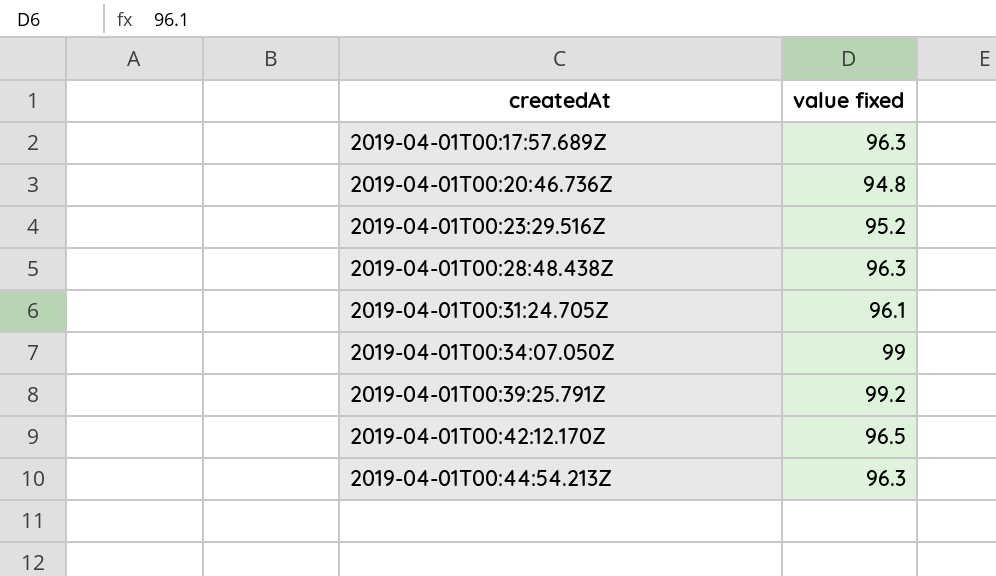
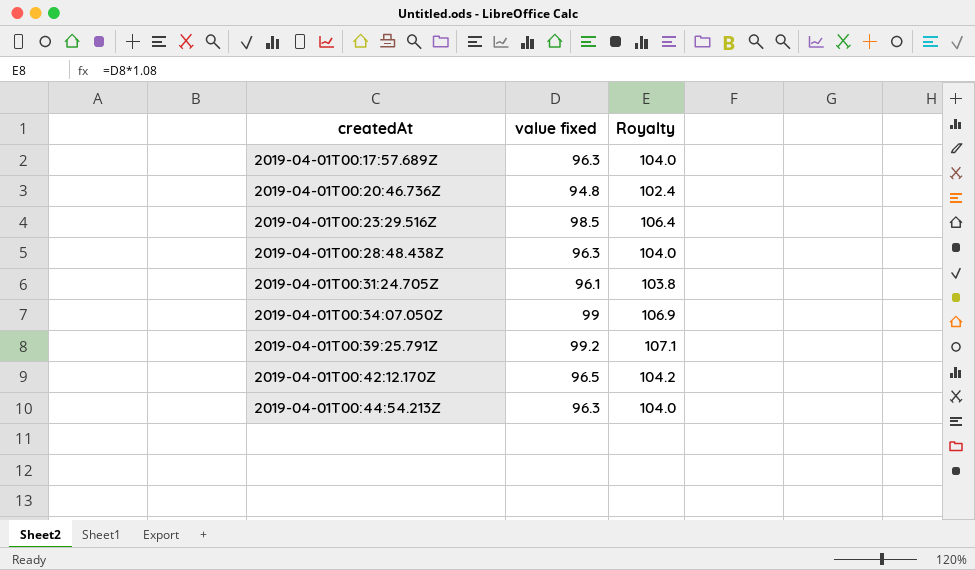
column Royalty | formula: none -> [value fixed] * 1.08
2019-04-01T00:23:29.516Z | value fixed: 95.2 -> 98.5

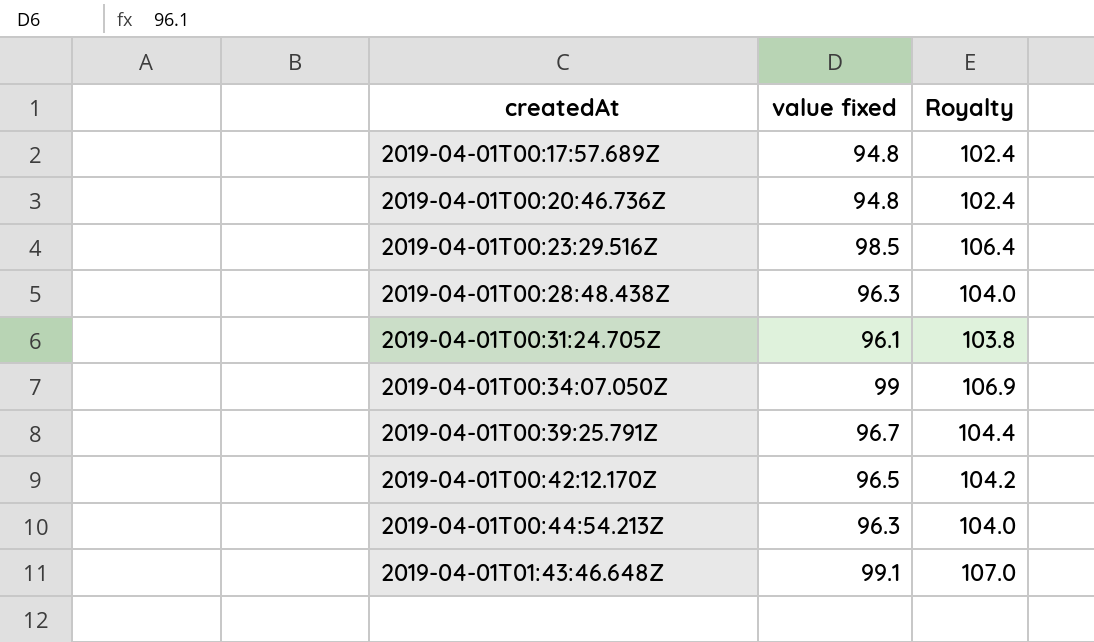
2019-04-01T00:17:57.689Z | value fixed: 96.3 -> 94.8
2019-04-01T00:17:57.689Z | Royalty: 104.0 -> 102.4
2019-04-01T00:39:25.791Z | value fixed: 99.2 -> 96.7
2019-04-01T00:39:25.791Z | Royalty: 107.1 -> 104.4
row 2019-04-01T01:43:46.648Z: none -> 99.1 | 107.0

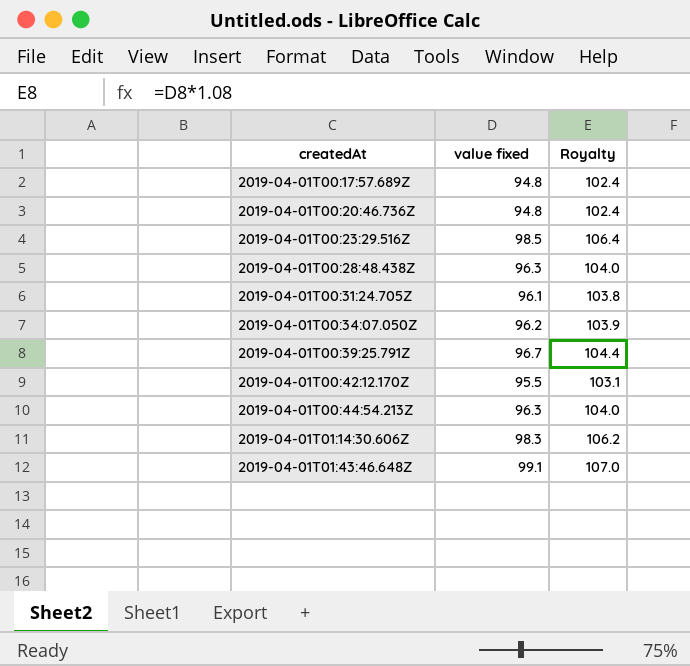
2019-04-01T00:34:07.050Z | value fixed: 99 -> 96.2
2019-04-01T00:34:07.050Z | Royalty: 106.9 -> 103.9
2019-04-01T00:42:12.170Z | value fixed: 96.5 -> 95.5
2019-04-01T00:42:12.170Z | Royalty: 104.2 -> 103.1
row 2019-04-01T01:14:30.606Z: none -> 98.3 | 106.2

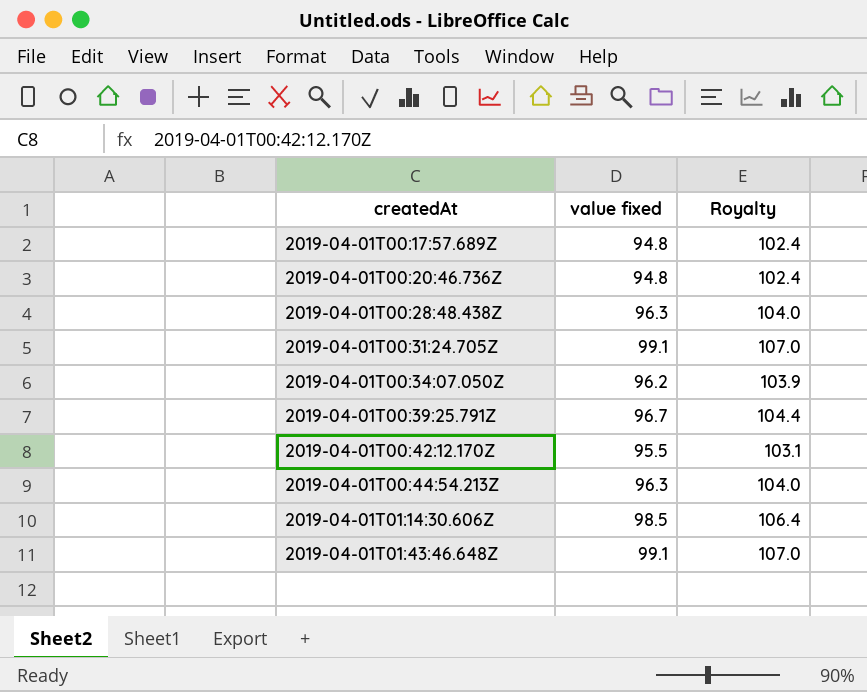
row 2019-04-01T00:23:29.516Z: 98.5 | 106.4 -> none
2019-04-01T00:31:24.705Z | value fixed: 96.1 -> 99.1
2019-04-01T00:31:24.705Z | Royalty: 103.8 -> 107.0
2019-04-01T01:14:30.606Z | value fixed: 98.3 -> 98.5
2019-04-01T01:14:30.606Z | Royalty: 106.2 -> 106.4

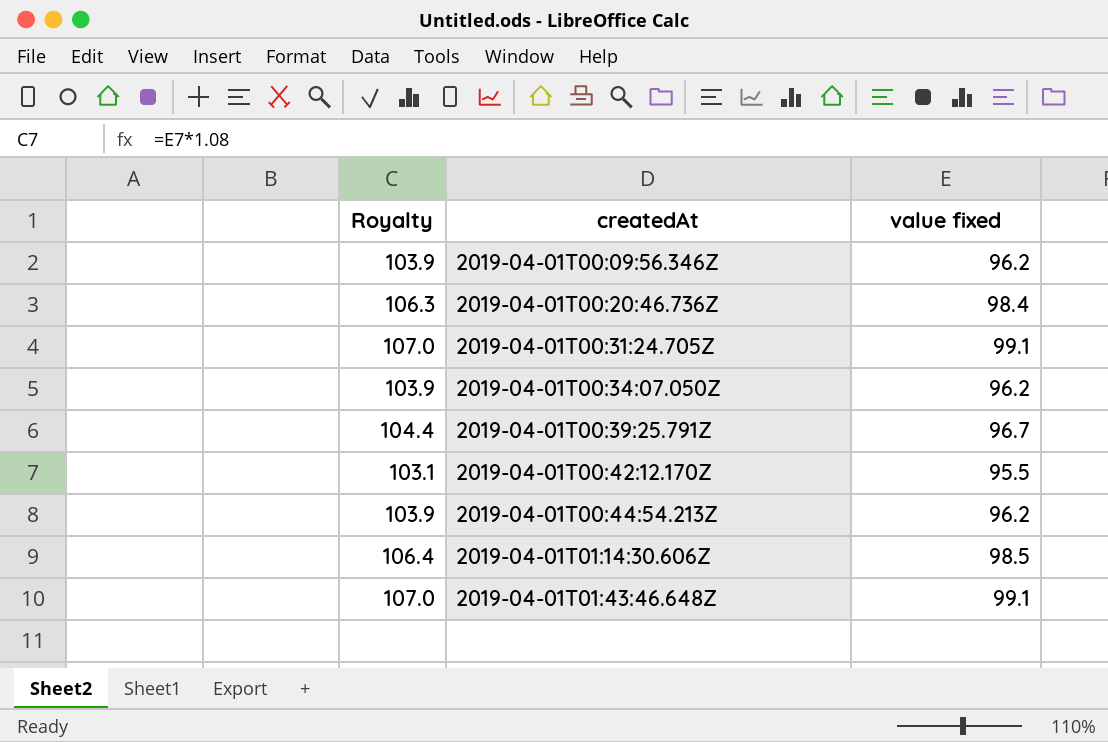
column Royalty | position: 3 -> 1
row 2019-04-01T00:17:57.689Z: 94.8 | 102.4 -> none
row 2019-04-01T00:28:48.438Z: 96.3 | 104.0 -> none
row 2019-04-01T00:09:56.346Z: none -> 103.9 | 96.2
2019-04-01T00:20:46.736Z | Royalty: 102.4 -> 106.3
2019-04-01T00:20:46.736Z | value fixed: 94.8 -> 98.4
2019-04-01T00:44:54.213Z | Royalty: 104.0 -> 103.9
2019-04-01T00:44:54.213Z | value fixed: 96.3 -> 96.2

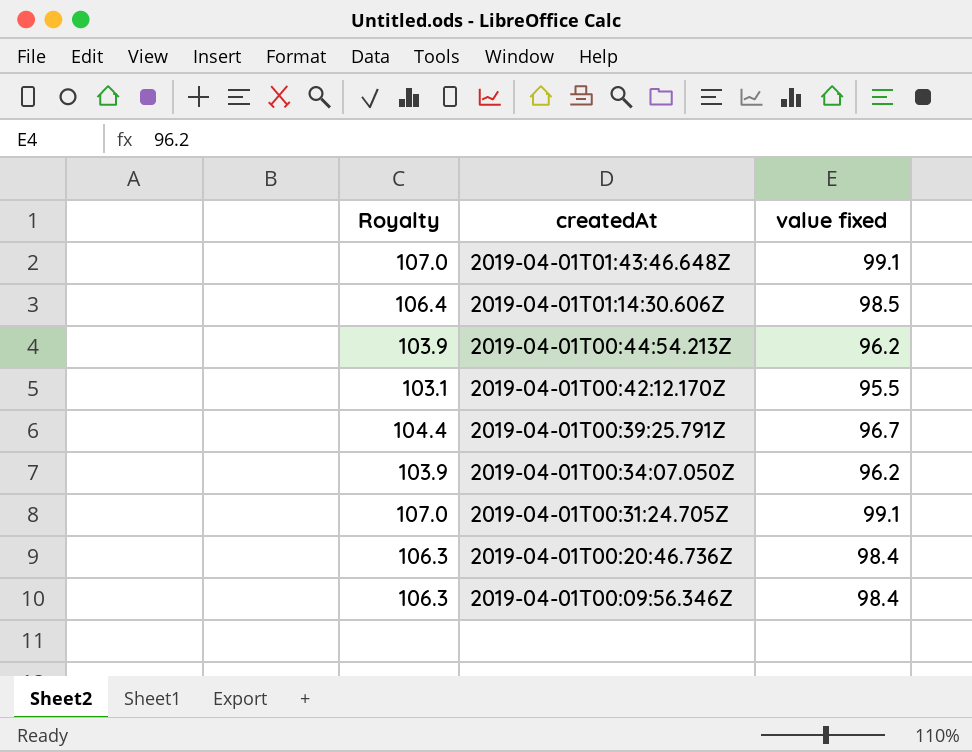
row order: createdAt ascending -> createdAt descending
2019-04-01T00:09:56.346Z | Royalty: 103.9 -> 106.3
2019-04-01T00:09:56.346Z | value fixed: 96.2 -> 98.4

